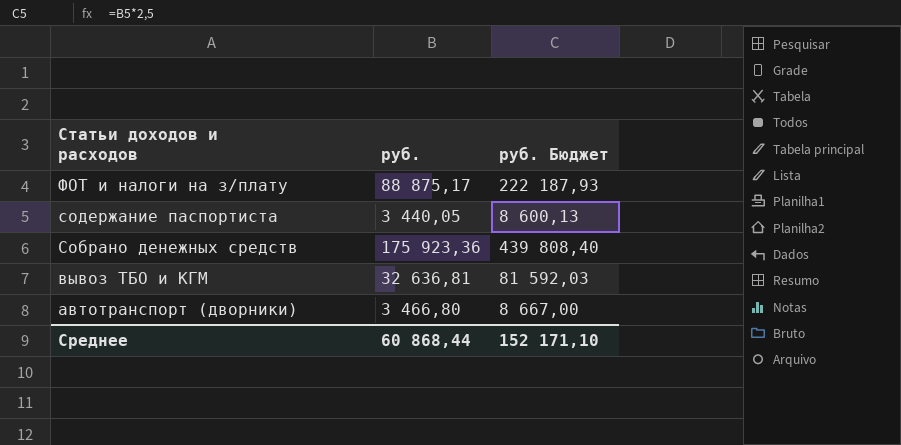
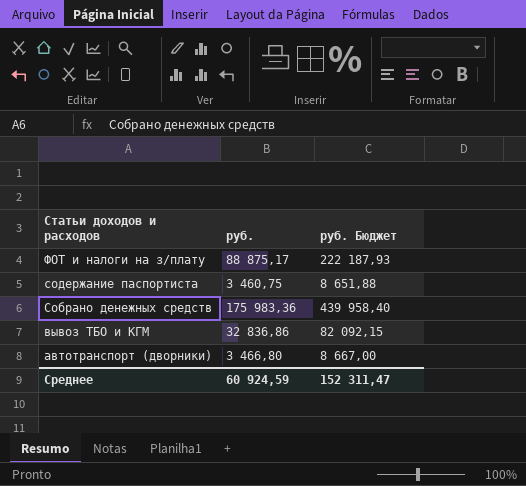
содержание паспортиста | руб.: 3 440,05 -> 3 460,75
содержание паспортиста | руб. Бюджет: 8 600,13 -> 8 651,88
Собрано денежных средств | руб.: 175 923,36 -> 175 983,36
Собрано денежных средств | руб. Бюджет: 439 808,40 -> 439 958,40
вывоз ТБО и КГМ | руб.: 32 636,81 -> 32 836,86
вывоз ТБО и КГМ | руб. Бюджет: 81 592,03 -> 82 092,15
Среднее | руб.: 60 868,44 -> 60 924,59
Среднее | руб. Бюджет: 152 171,10 -> 152 311,47

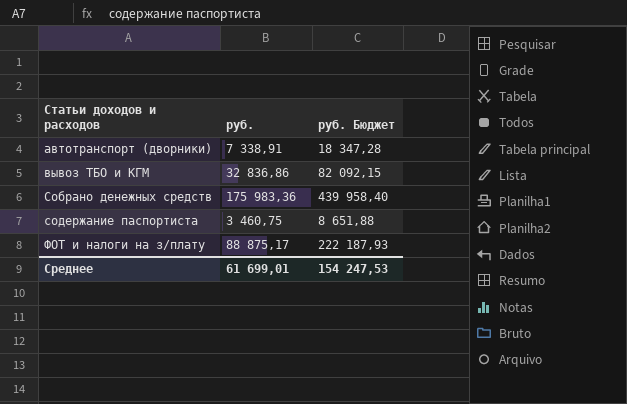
row order: Статьи доходов и расходов descending -> Статьи доходов и расходов ascending
автотранспорт (дворники) | руб.: 3 466,80 -> 7 338,91
автотранспорт (дворники) | руб. Бюджет: 8 667,00 -> 18 347,28
Среднее | руб.: 60 924,59 -> 61 699,01
Среднее | руб. Бюджет: 152 311,47 -> 154 247,53

